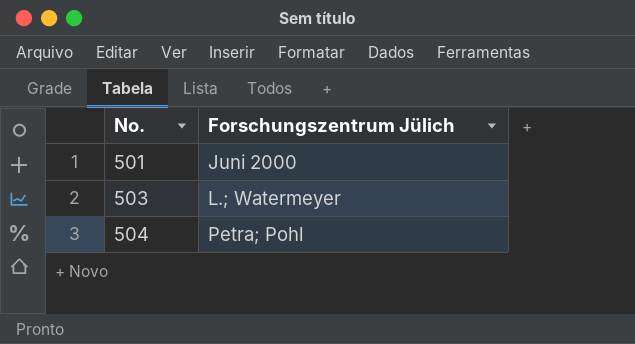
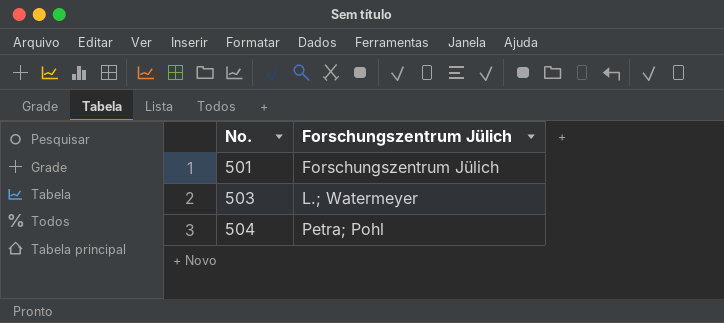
501 | Forschungszentrum Jülich: Juni 2000 -> Forschungszentrum Jülich

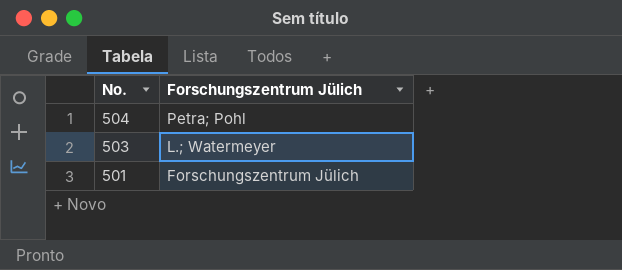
row order: No. ascending -> No. descending

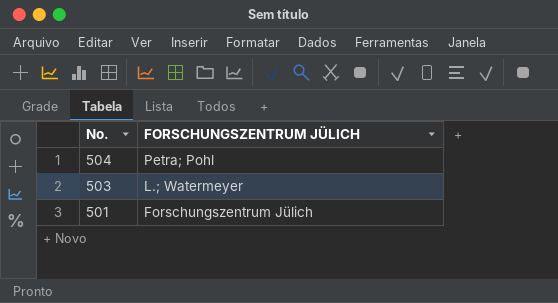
column name: Forschungszentrum Jülich -> FORSCHUNGSZENTRUM JÜLICH

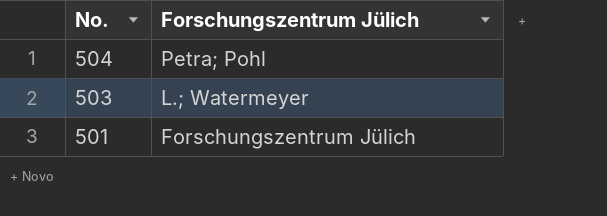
column name: FORSCHUNGSZENTRUM JÜLICH -> Forschungszentrum Jülich

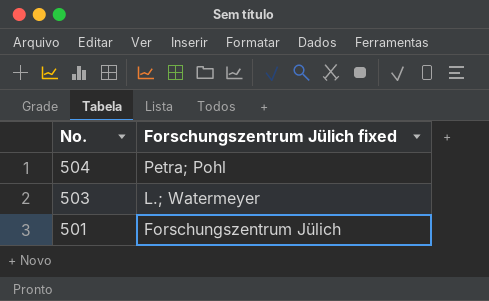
column name: Forschungszentrum Jülich -> Forschungszentrum Jülich fixed

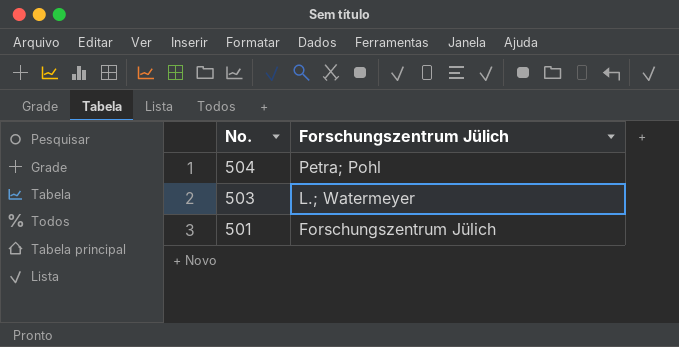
column name: Forschungszentrum Jülich fixed -> Forschungszentrum Jülich

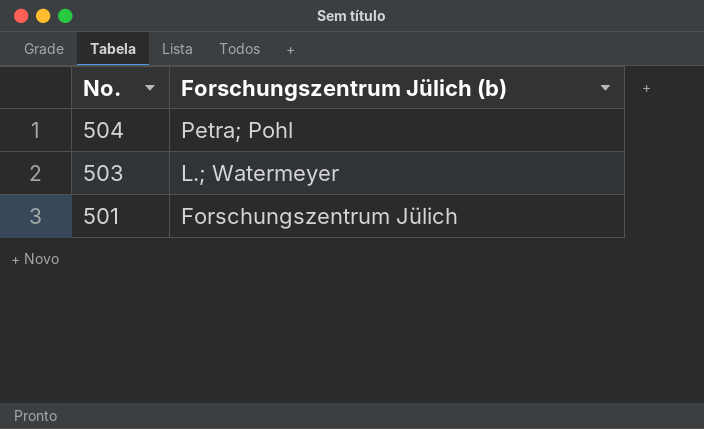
column name: Forschungszentrum Jülich -> Forschungszentrum Jülich (b)

